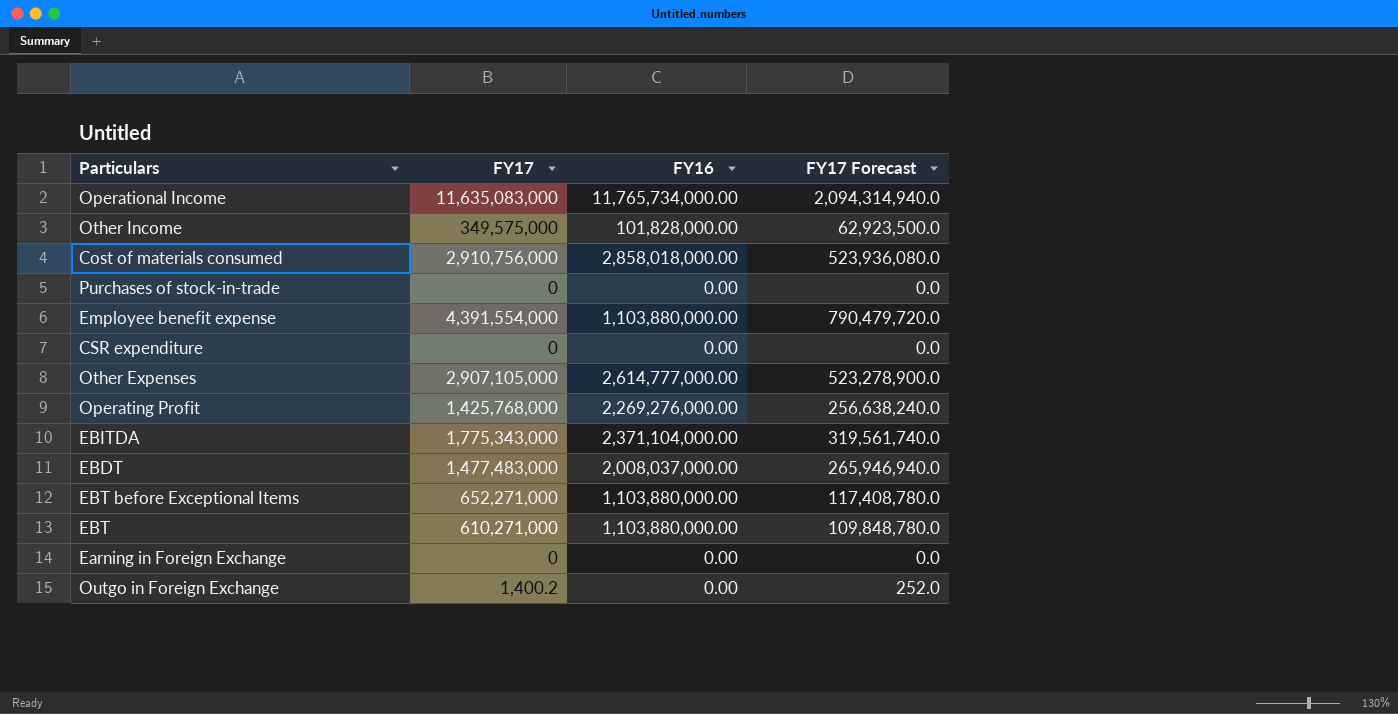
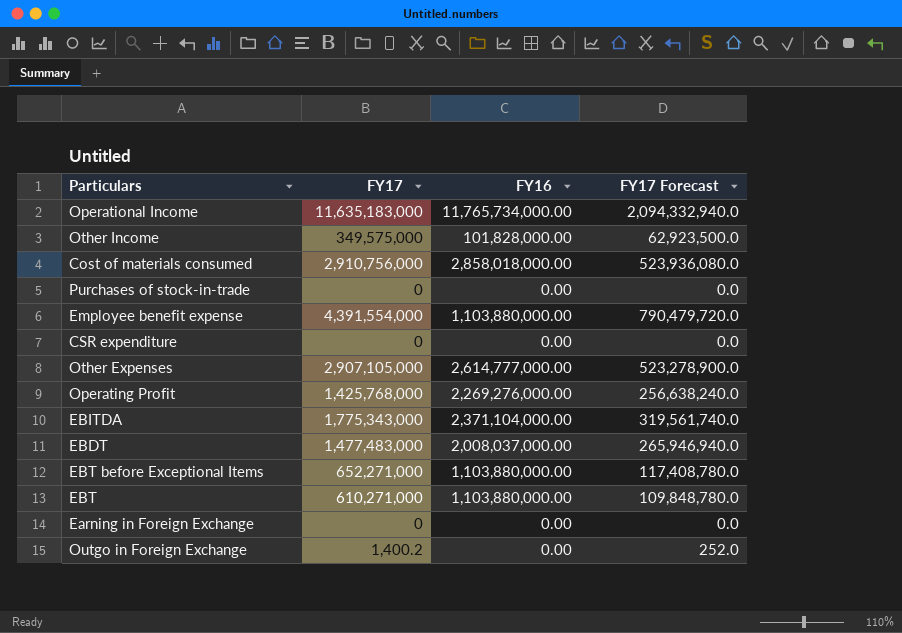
Operational Income | FY17: 11,635,083,000 -> 11,635,183,000
Operational Income | FY17 Forecast: 2,094,314,940.0 -> 2,094,332,940.0

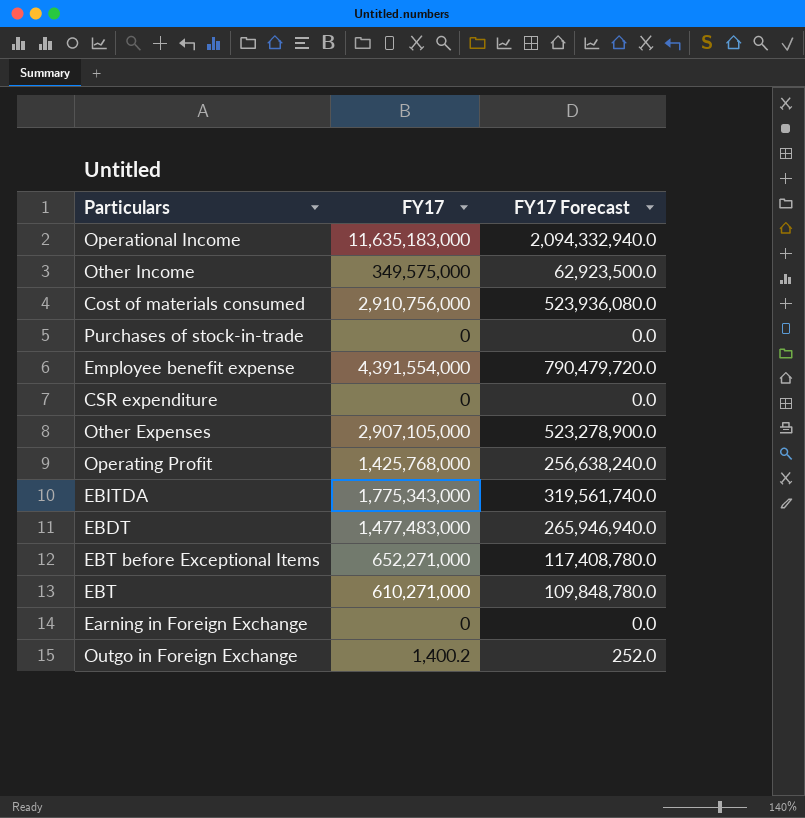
column FY16 | position: 3 -> none

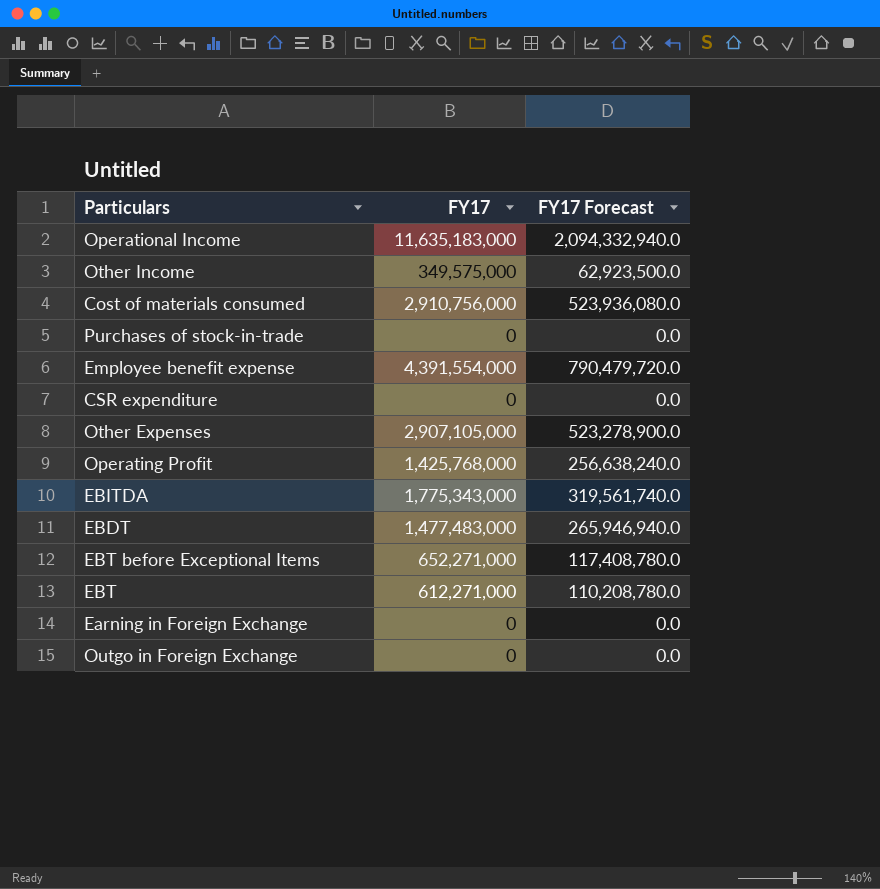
EBT | FY17: 610,271,000 -> 612,271,000
EBT | FY17 Forecast: 109,848,780.0 -> 110,208,780.0
Outgo in Foreign Exchange | FY17: 1,400.2 -> 0
Outgo in Foreign Exchange | FY17 Forecast: 252.0 -> 0.0

